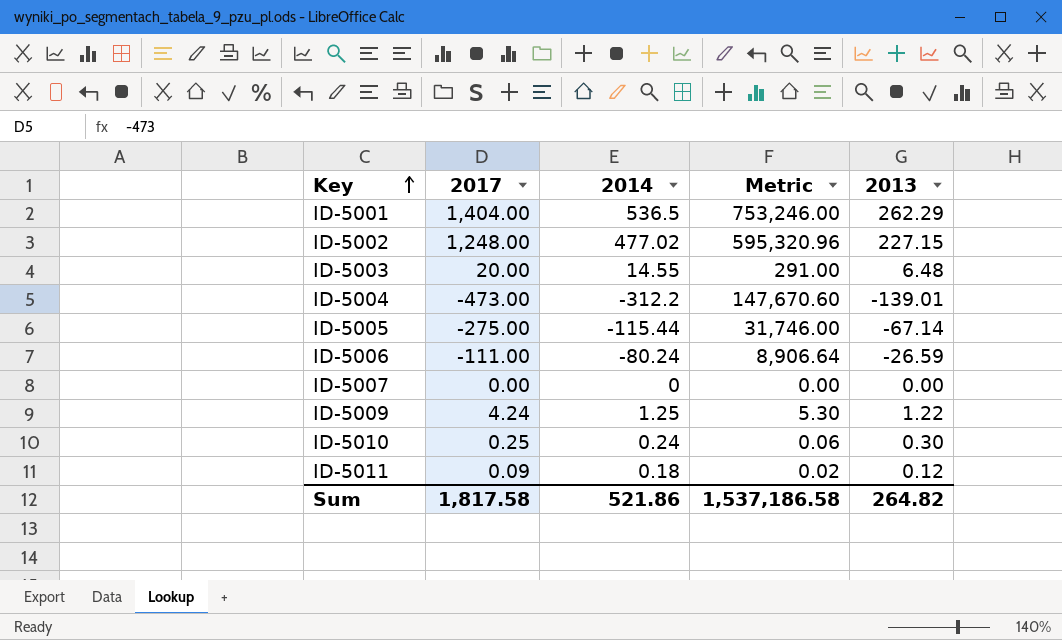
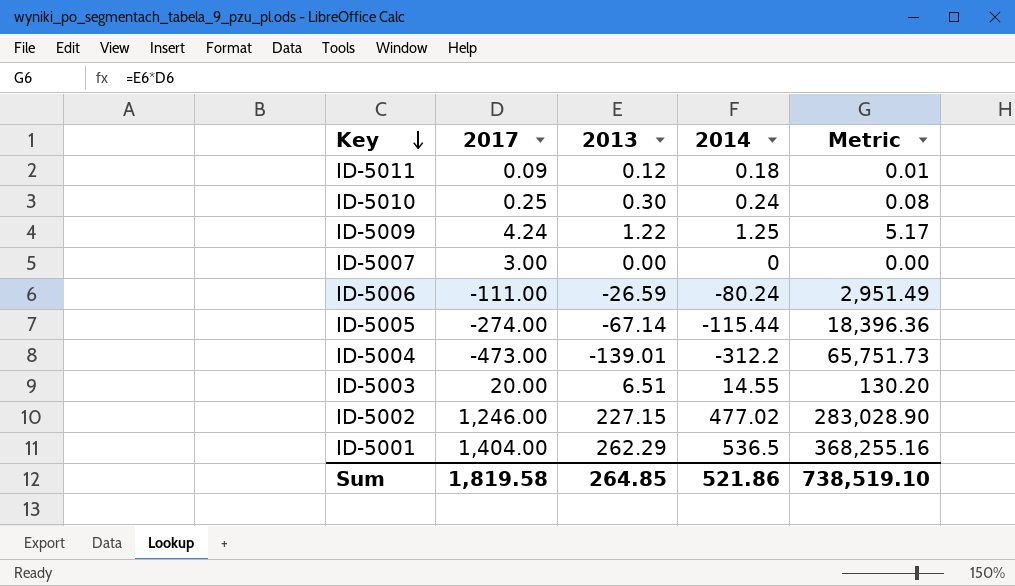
row order: Key ascending -> Key descending
column 2013 | position: 5 -> 3
column Metric | formula: [2017] * [2014] -> [2017] * [2013]
ID-5007 | 2017: 0.00 -> 3.00
ID-5005 | 2017: -275.00 -> -274.00
ID-5003 | 2013: 6.48 -> 6.51
ID-5002 | 2017: 1,248.00 -> 1,246.00
Sum | 2017: 1,817.58 -> 1,819.58
Sum | 2013: 264.82 -> 264.85
Sum | Metric: 1,537,186.58 -> 738,519.10

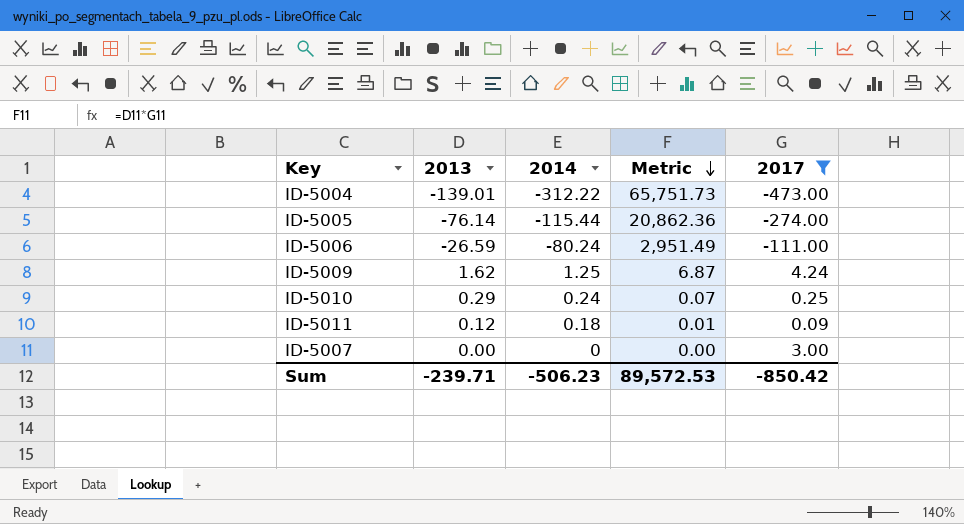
filter: none -> 2017 <= 4.24
row order: Key descending -> Metric descending
column 2017 | position: 2 -> 5
ID-5004 | 2014: -312.2 -> -312.22
ID-5005 | 2013: -67.14 -> -76.14
ID-5005 | Metric: 18,396.36 -> 20,862.36
ID-5009 | 2013: 1.22 -> 1.62
ID-5009 | Metric: 5.17 -> 6.87
ID-5010 | 2013: 0.30 -> 0.29
ID-5010 | Metric: 0.08 -> 0.07
Sum | 2013: 264.85 -> -239.71
Sum | 2014: 521.86 -> -506.23
Sum | Metric: 738,519.10 -> 89,572.53
Sum | 2017: 1,819.58 -> -850.42

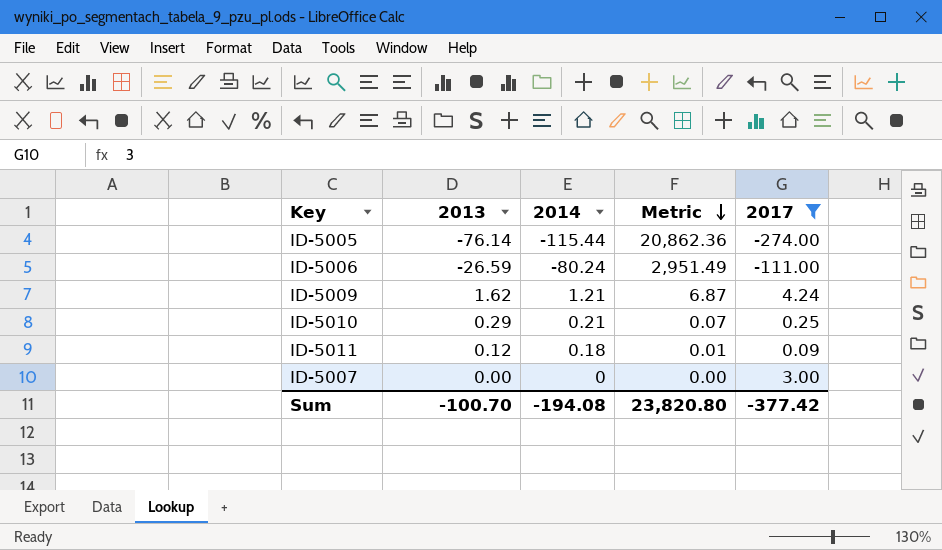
row ID-5004: -139.01 | -312.22 | 65,751.73 | -473.00 -> none
ID-5009 | 2014: 1.25 -> 1.21
ID-5010 | 2014: 0.24 -> 0.21
Sum | 2013: -239.71 -> -100.70
Sum | 2014: -506.23 -> -194.08
Sum | Metric: 89,572.53 -> 23,820.80
Sum | 2017: -850.42 -> -377.42

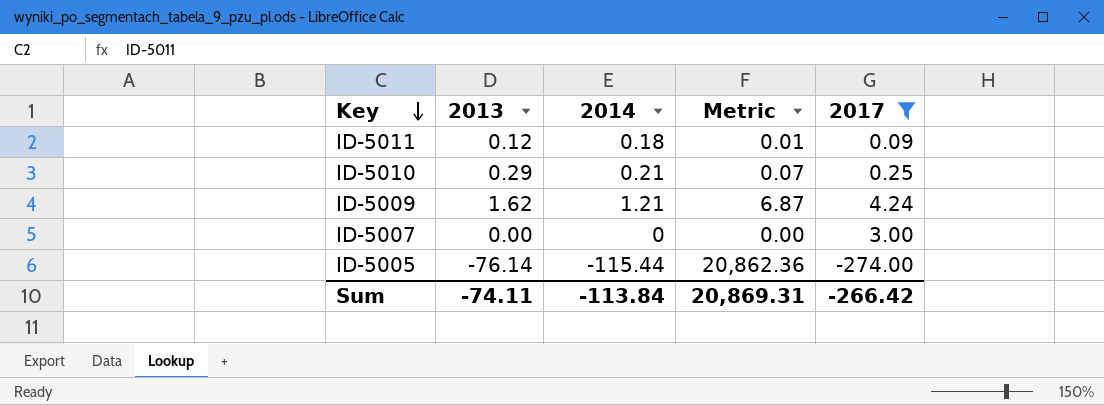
row order: Metric descending -> Key descending
row ID-5006: -26.59 | -80.24 | 2,951.49 | -111.00 -> none
Sum | 2013: -100.70 -> -74.11
Sum | 2014: -194.08 -> -113.84
Sum | Metric: 23,820.80 -> 20,869.31
Sum | 2017: -377.42 -> -266.42

